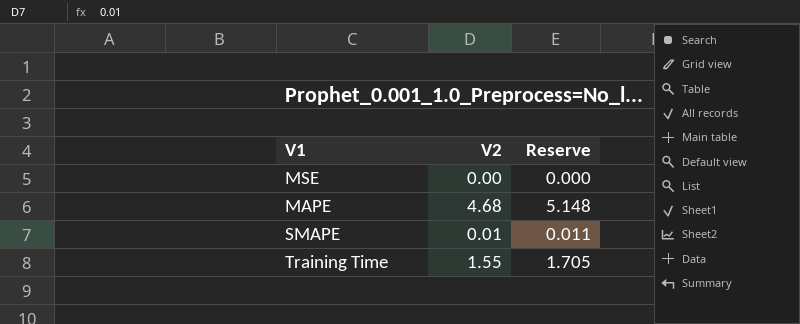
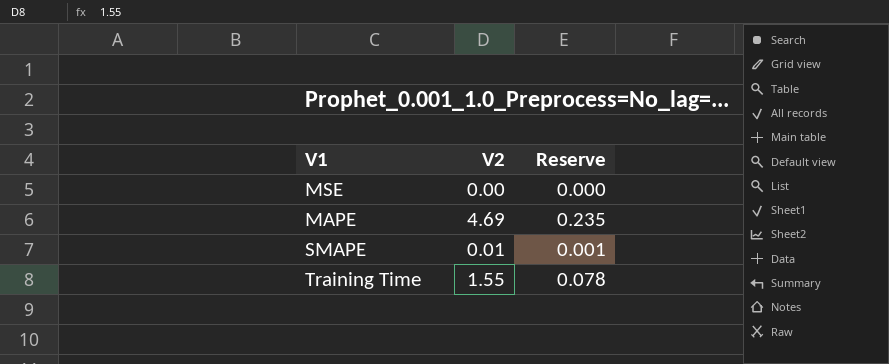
column Reserve | formula: [V2] * 1.1 -> [V2] * 0.05
MAPE | V2: 4.68 -> 4.69

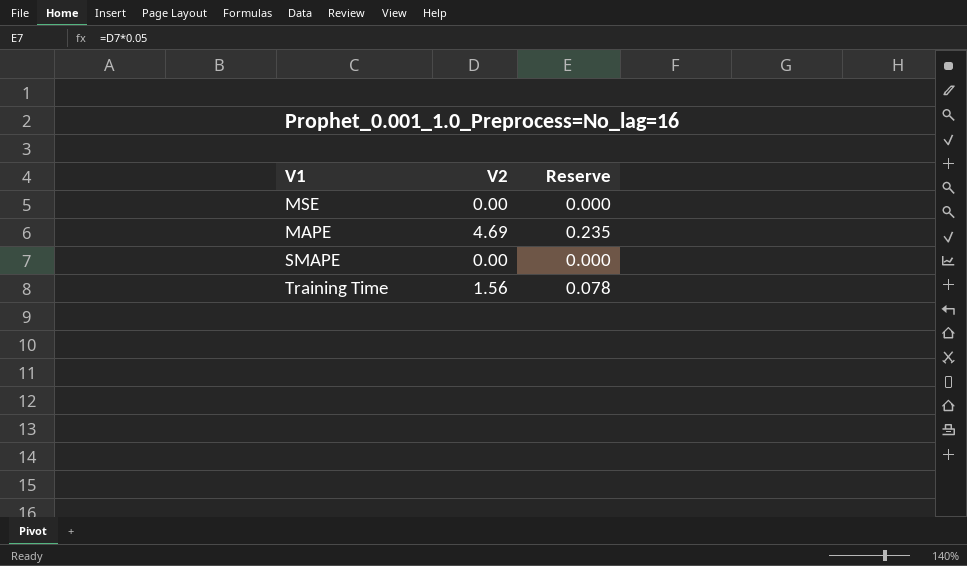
SMAPE | V2: 0.01 -> 0.00
SMAPE | Reserve: 0.001 -> 0.000
Training Time | V2: 1.55 -> 1.56

